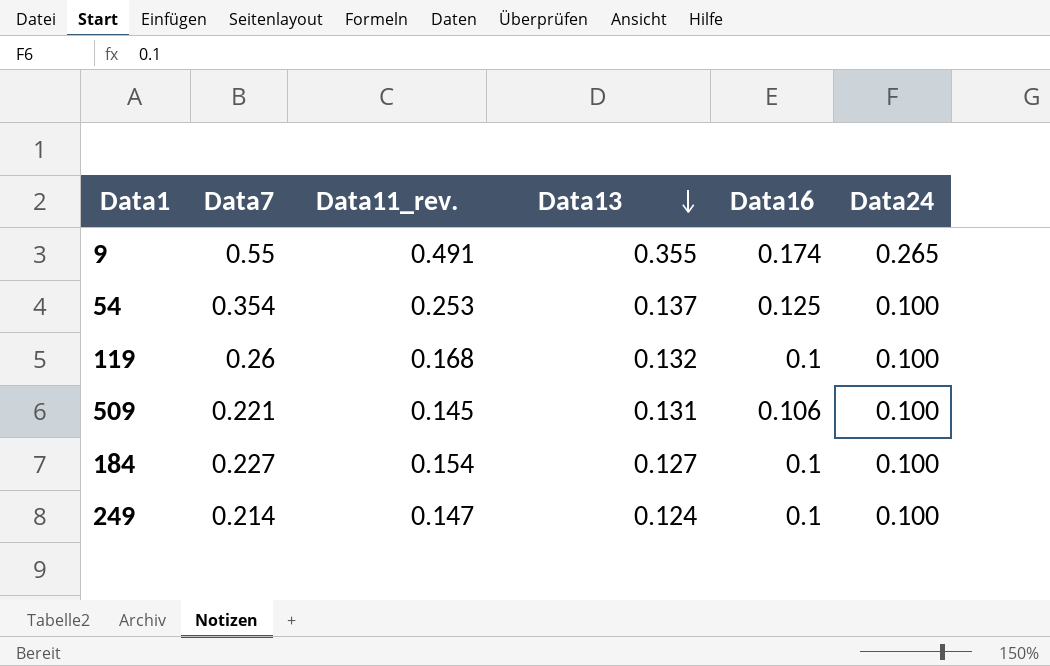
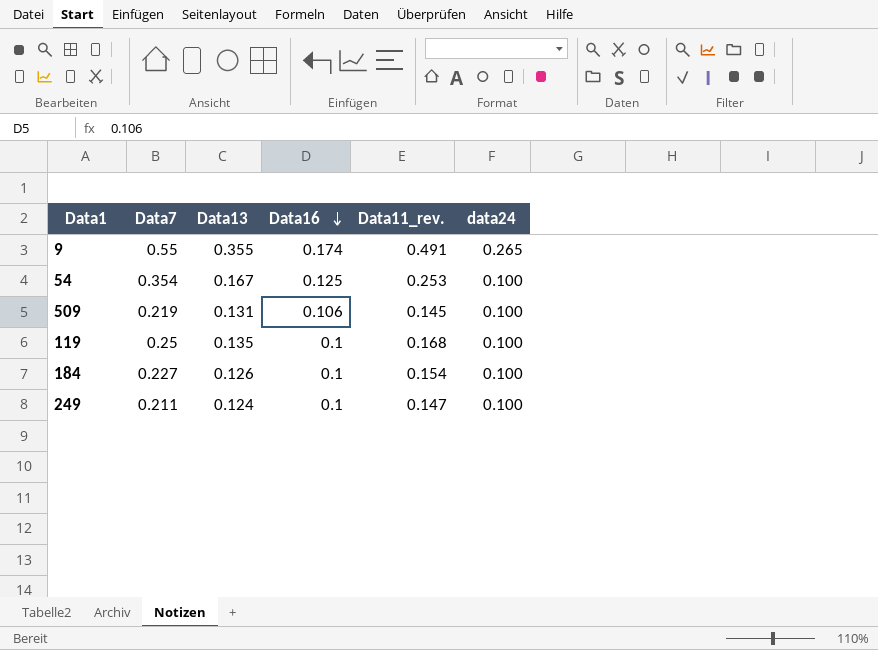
row order: Data13 descending -> Data16 descending
column Data11_rev. | position: 3 -> 5
column name: Data24 -> data24
54 | Data13: 0.137 -> 0.167
509 | Data7: 0.221 -> 0.219
119 | Data7: 0.26 -> 0.25
119 | Data13: 0.132 -> 0.135
184 | Data13: 0.127 -> 0.126
249 | Data7: 0.214 -> 0.211

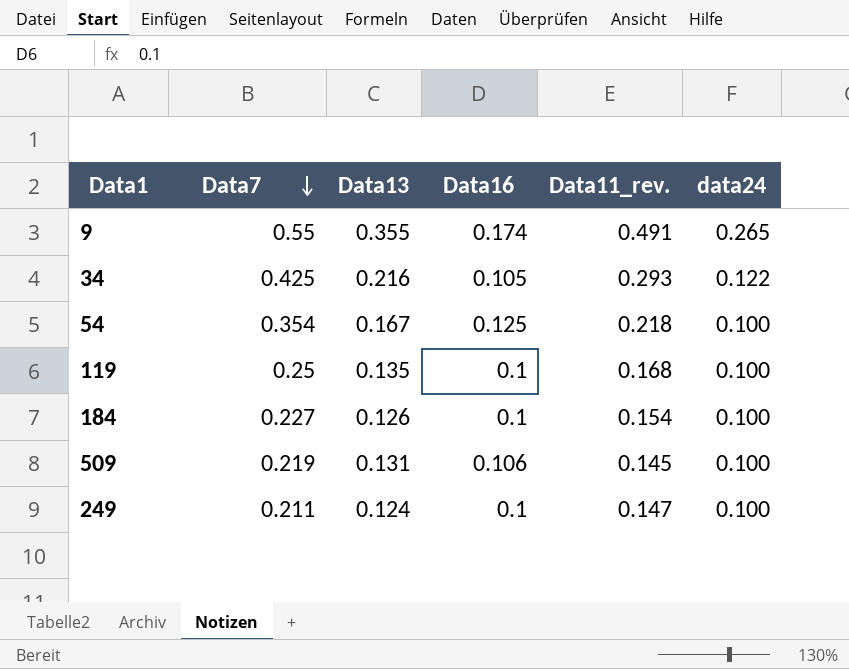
row order: Data16 descending -> Data7 descending
row 34: none -> 0.425 | 0.216 | 0.105 | 0.293 | 0.122
54 | Data11_rev.: 0.253 -> 0.218

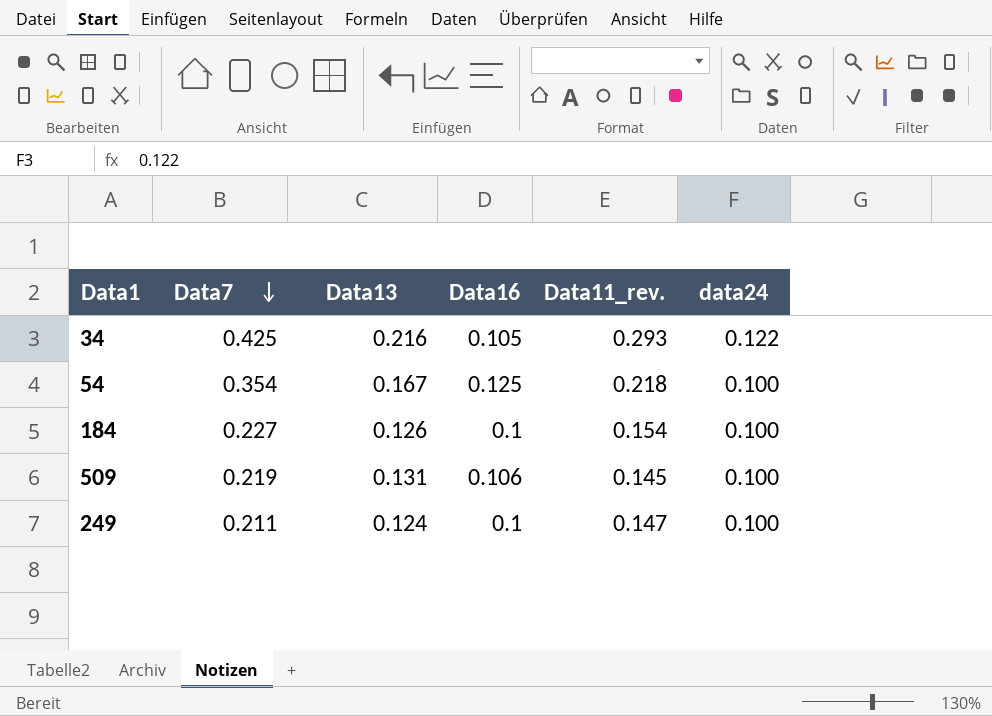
row 9: 0.55 | 0.355 | 0.174 | 0.491 | 0.265 -> none
row 119: 0.25 | 0.135 | 0.1 | 0.168 | 0.100 -> none

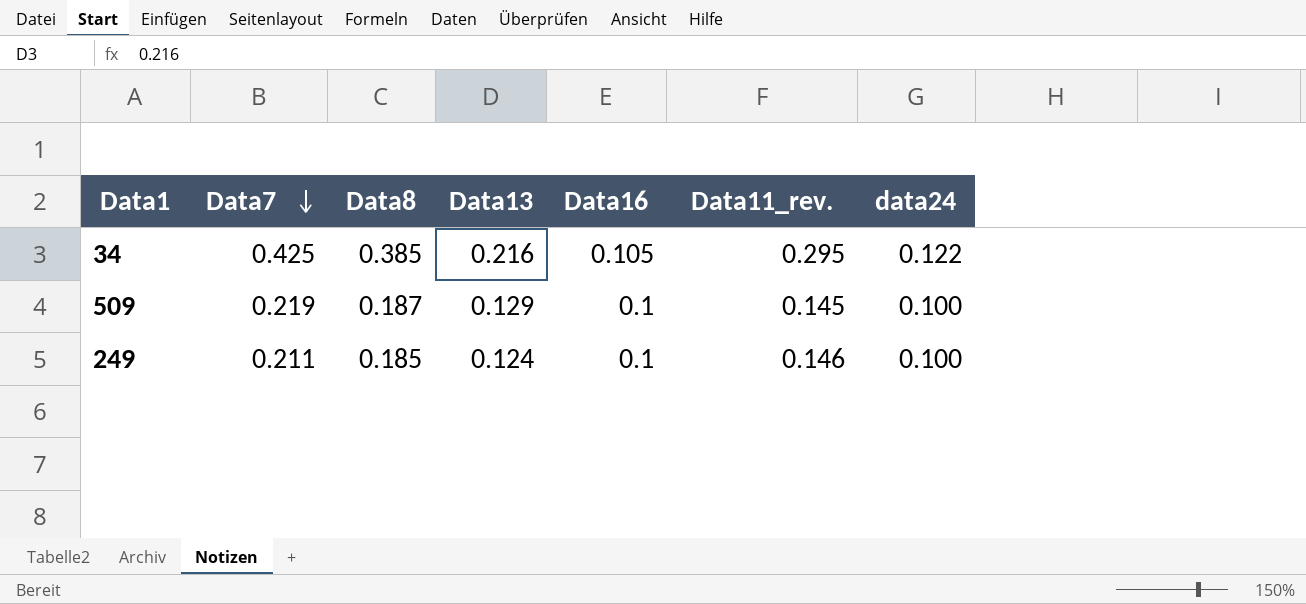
column Data8 | position: none -> 3
row 54: 0.354 | 0.167 | 0.125 | 0.218 | 0.100 -> none
row 184: 0.227 | 0.126 | 0.1 | 0.154 | 0.100 -> none
34 | Data11_rev.: 0.293 -> 0.295
509 | Data13: 0.131 -> 0.129
509 | Data16: 0.106 -> 0.1
249 | Data11_rev.: 0.147 -> 0.146

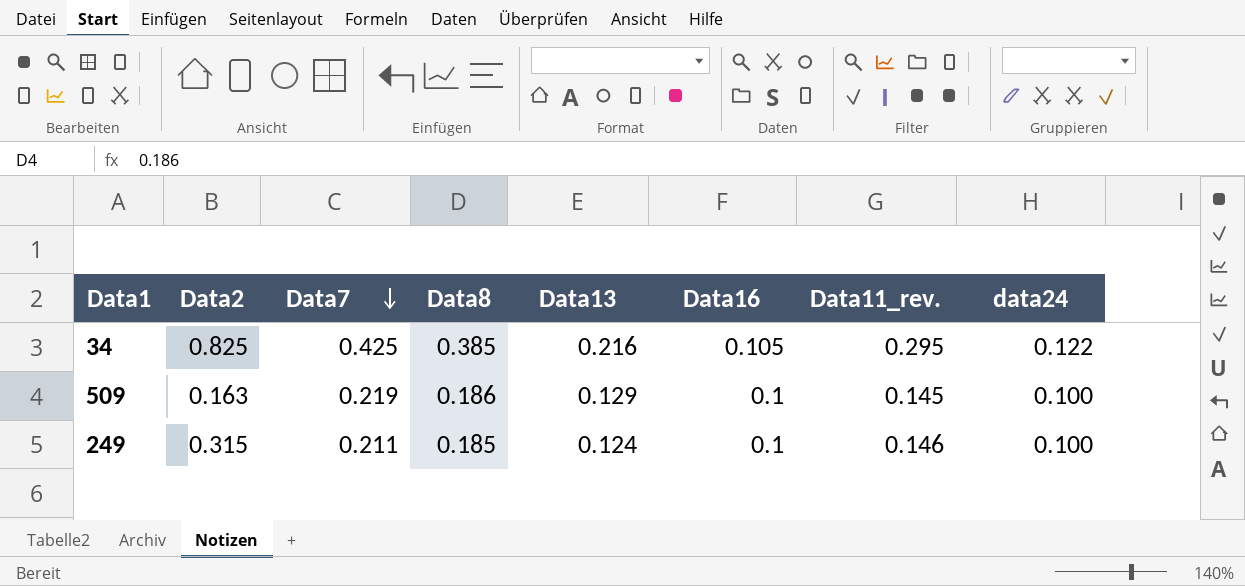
column Data2 | position: none -> 2
509 | Data8: 0.187 -> 0.186

